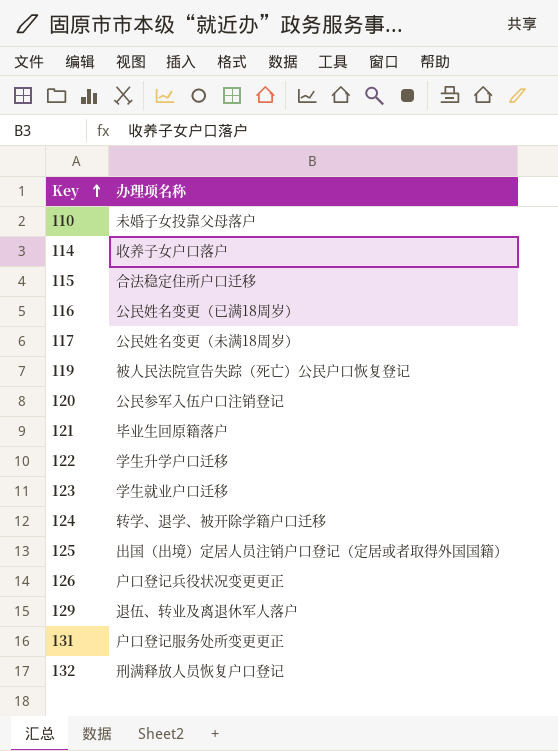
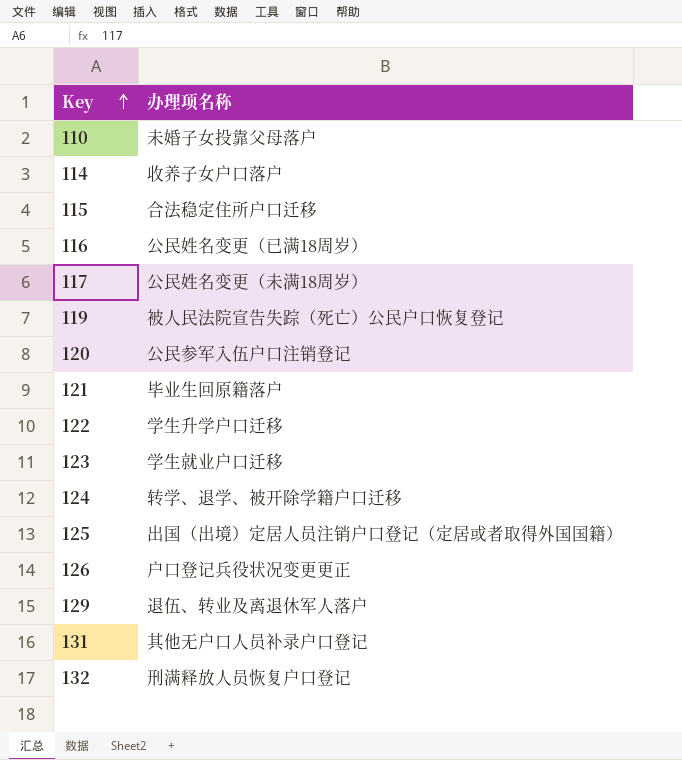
131 | 办理项名称: 户口登记服务处所变更更正 -> 其他无户口人员补录户口登记

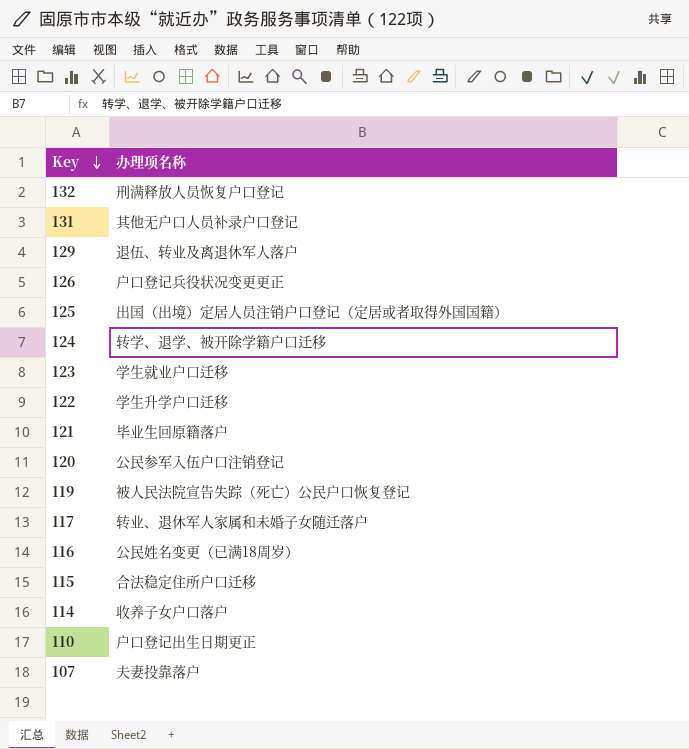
row order: Key ascending -> Key descending
117 | 办理项名称: 公民姓名变更（未满18周岁） -> 转业、退休军人家属和未婚子女随迁落户
110 | 办理项名称: 未婚子女投靠父母落户 -> 户口登记出生日期更正
row 107: none -> 夫妻投靠落户

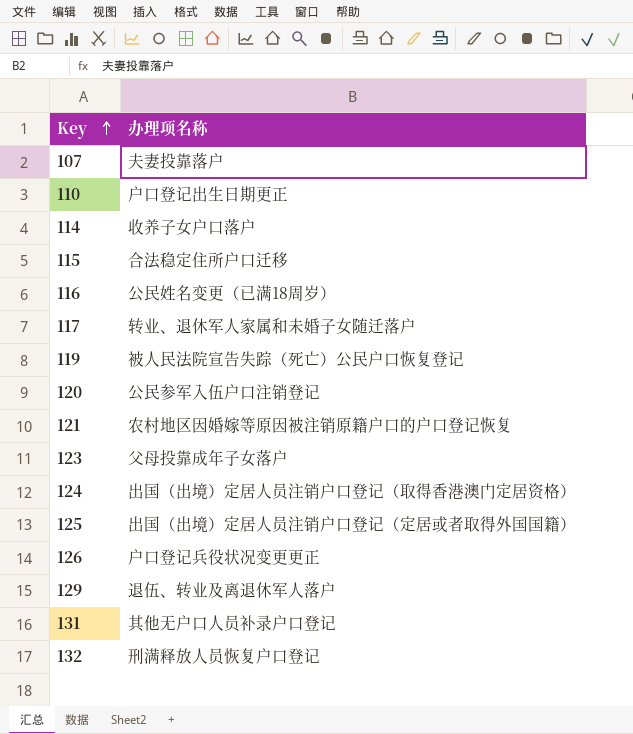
row order: Key descending -> Key ascending
row 122: 学生升学户口迁移 -> none
121 | 办理项名称: 毕业生回原籍落户 -> 农村地区因婚嫁等原因被注销原籍户口的户口登记恢复
123 | 办理项名称: 学生就业户口迁移 -> 父母投靠成年子女落户
124 | 办理项名称: 转学、退学、被开除学籍户口迁移 -> 出国（出境）定居人员注销户口登记（取得香港澳门定居资格）

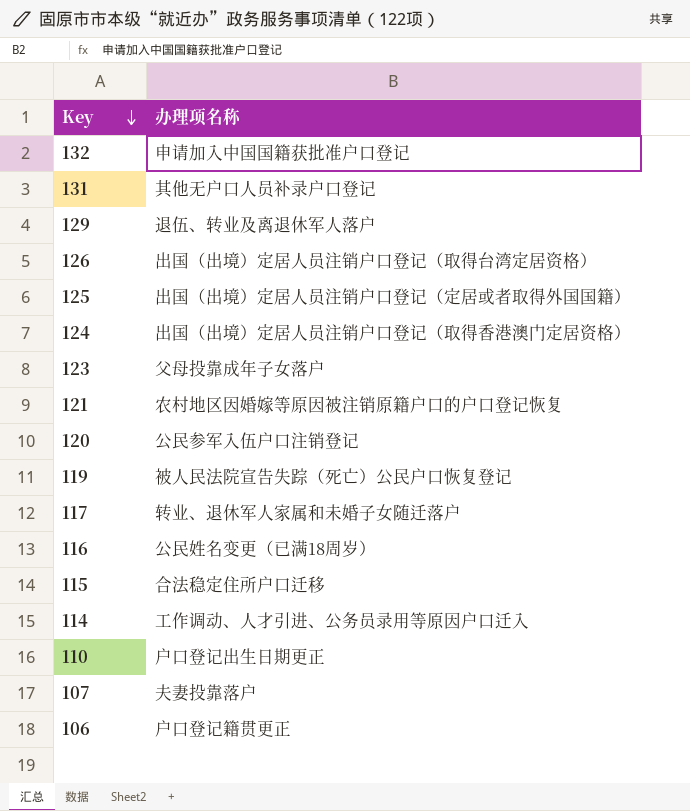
row order: Key ascending -> Key descending
132 | 办理项名称: 刑满释放人员恢复户口登记 -> 申请加入中国国籍获批准户口登记
126 | 办理项名称: 户口登记兵役状况变更更正 -> 出国（出境）定居人员注销户口登记（取得台湾定居资格）
114 | 办理项名称: 收养子女户口落户 -> 工作调动、人才引进、公务员录用等原因户口迁入
row 106: none -> 户口登记籍贯更正

